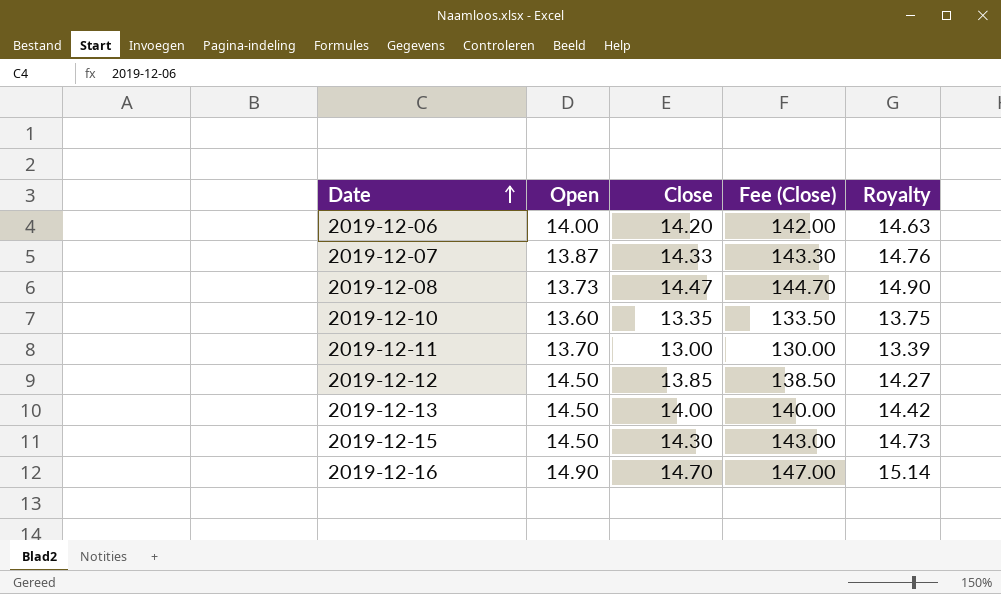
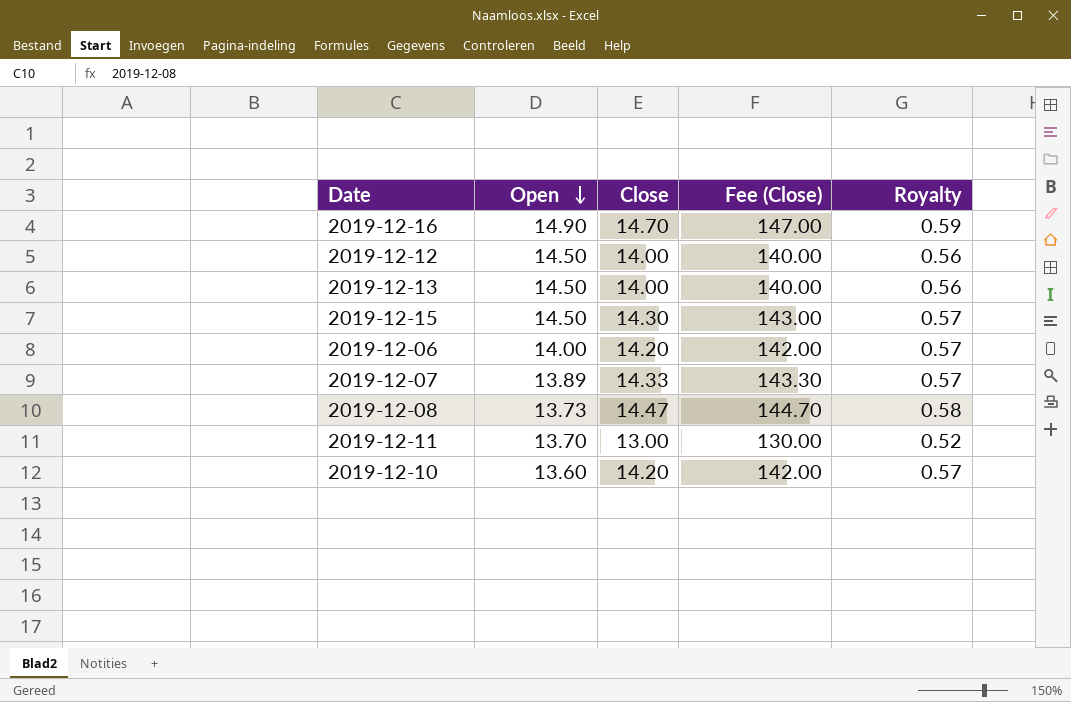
row order: Date ascending -> Open descending
column Royalty | formula: [Close] * 1.03 -> [Close] * 0.04
2019-12-12 | Close: 13.85 -> 14.00
2019-12-12 | Fee (Close): 138.50 -> 140.00
2019-12-07 | Open: 13.87 -> 13.89
2019-12-10 | Close: 13.35 -> 14.20
2019-12-10 | Fee (Close): 133.50 -> 142.00

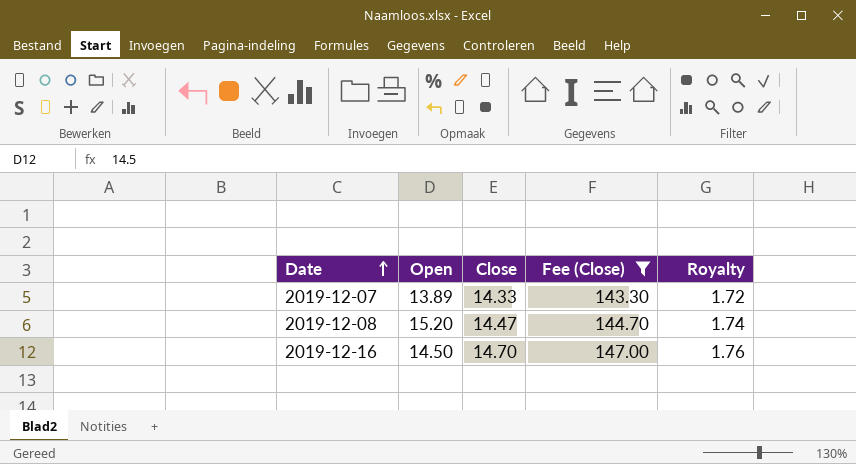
filter: none -> Fee (Close) >= 143.30
row order: Open descending -> Date ascending
column Royalty | formula: [Close] * 0.04 -> [Close] * 0.12
2019-12-08 | Open: 13.73 -> 15.20
2019-12-16 | Open: 14.90 -> 14.50

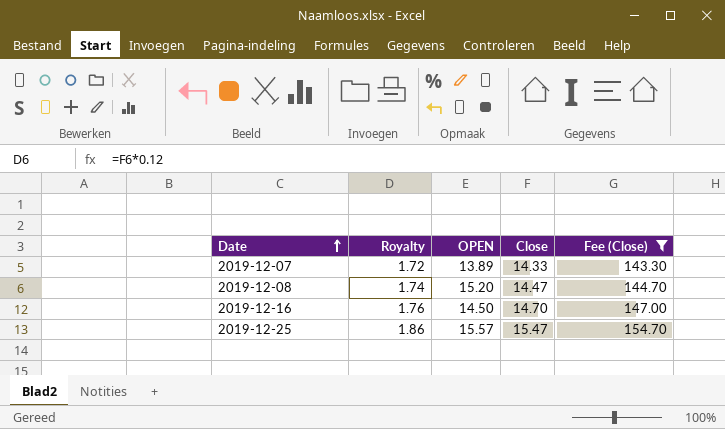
column Royalty | position: 5 -> 2
column name: Open -> OPEN
row 2019-12-25: none -> 1.86 | 15.57 | 15.47 | 154.70

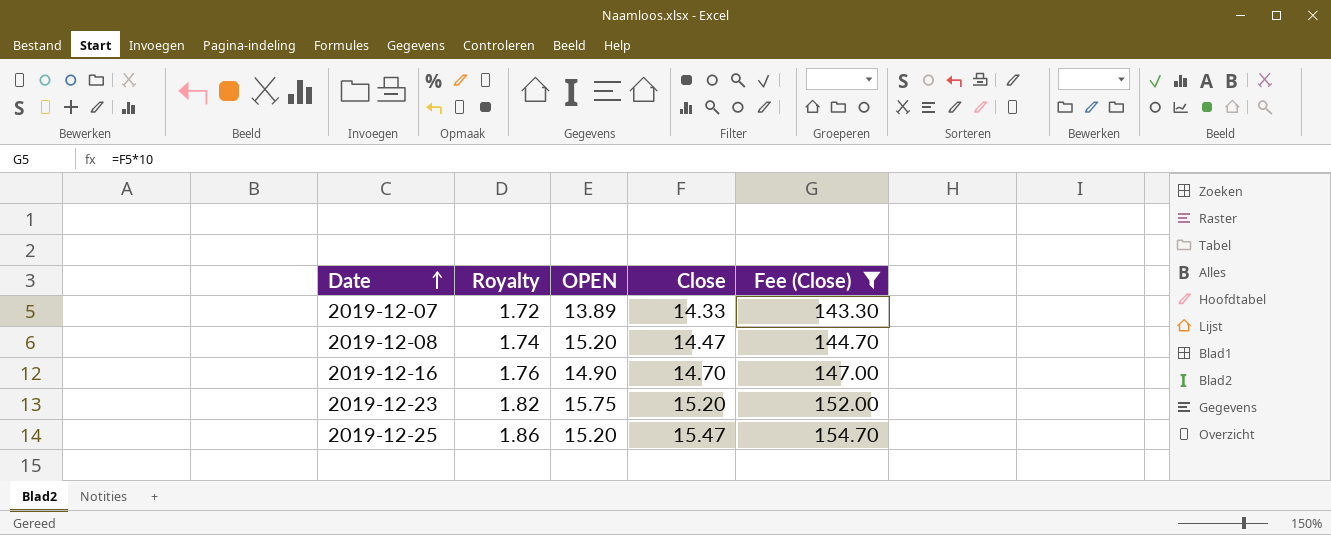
2019-12-16 | OPEN: 14.50 -> 14.90
row 2019-12-23: none -> 1.82 | 15.75 | 15.20 | 152.00
2019-12-25 | OPEN: 15.57 -> 15.20

